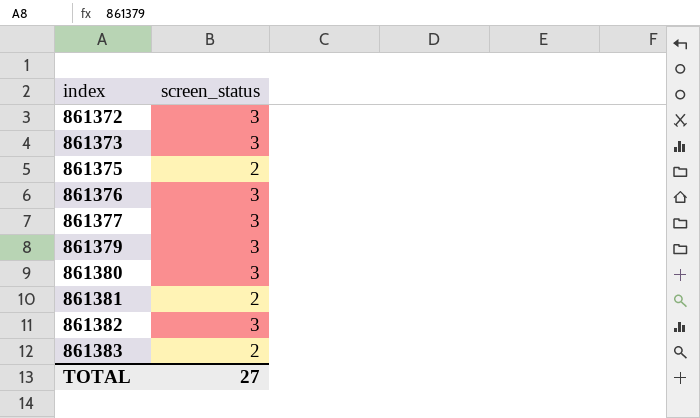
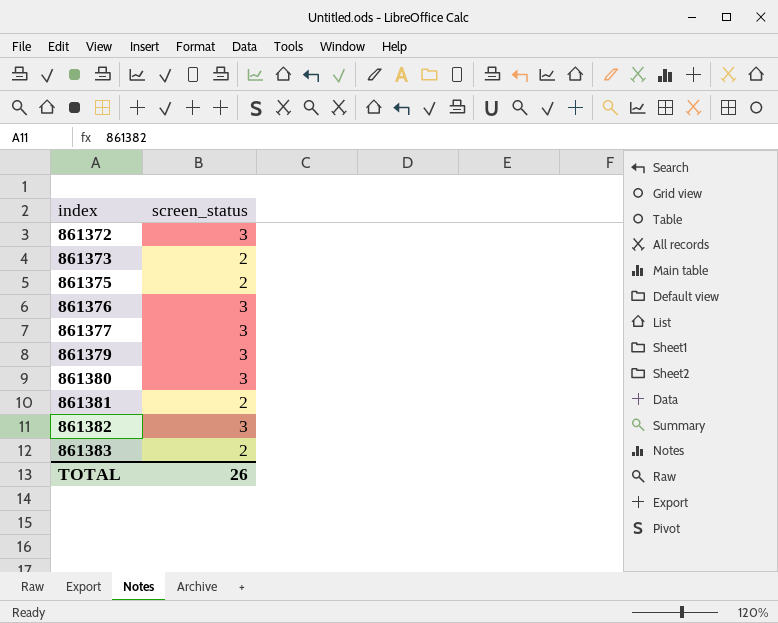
861373 | screen_status: 3 -> 2
TOTAL | screen_status: 27 -> 26

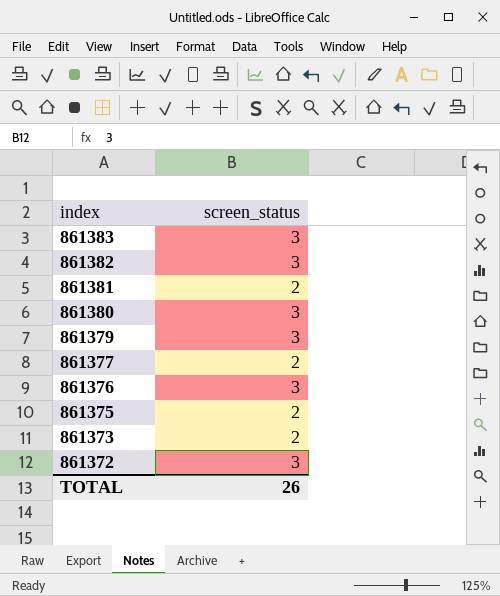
row order: index ascending -> index descending
861383 | screen_status: 2 -> 3
861377 | screen_status: 3 -> 2

